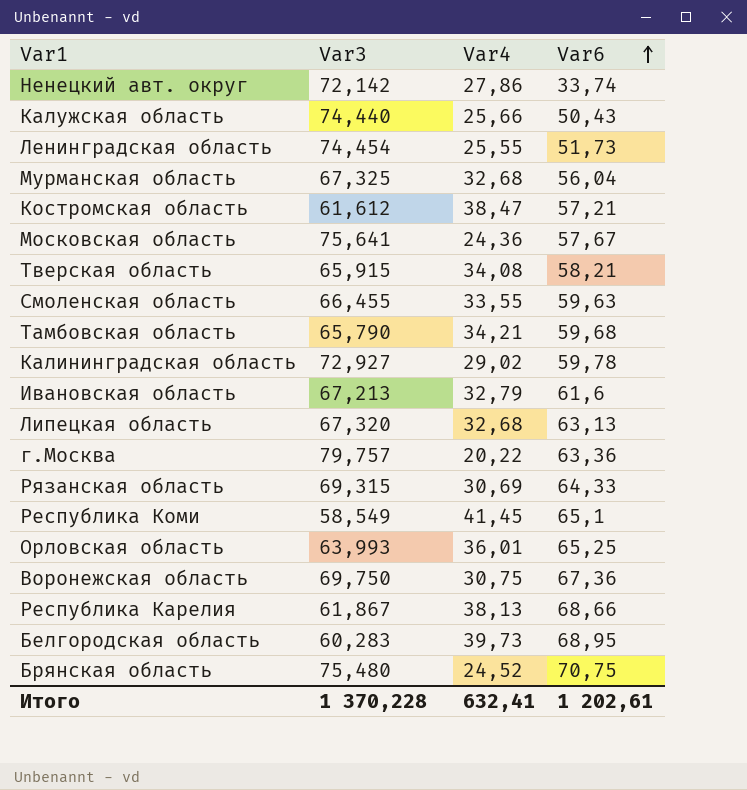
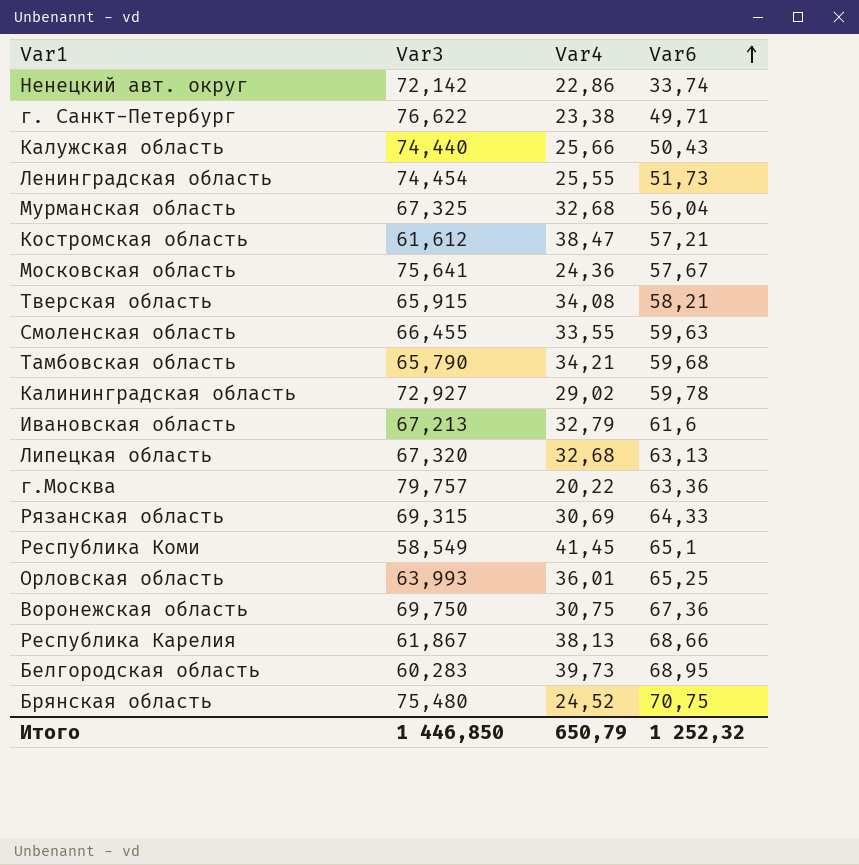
Ненецкий авт. округ | Var4: 27,86 -> 22,86
row г. Санкт-Петербург: none -> 76,622 | 23,38 | 49,71
Итого | Var3: 1 370,228 -> 1 446,850
Итого | Var4: 632,41 -> 650,79
Итого | Var6: 1 202,61 -> 1 252,32

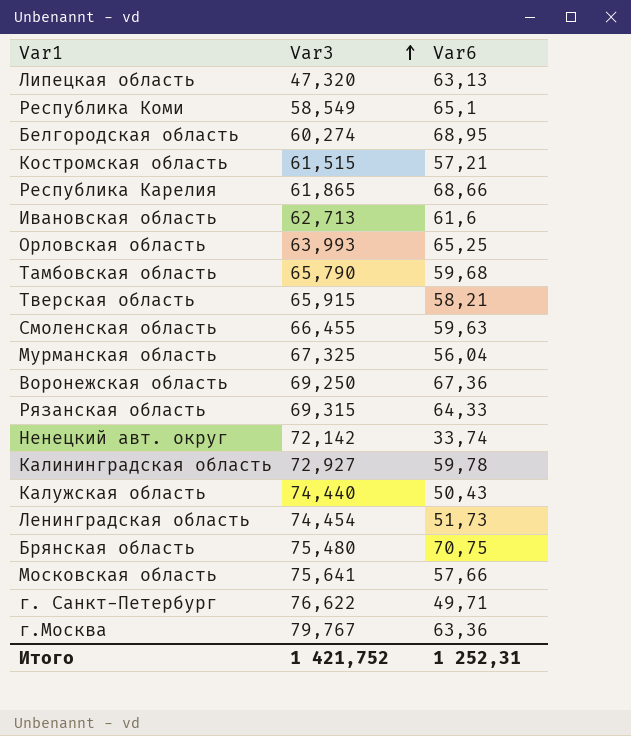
row order: Var6 ascending -> Var3 ascending
column Var4 | position: 3 -> none
Липецкая область | Var3: 67,320 -> 47,320
Белгородская область | Var3: 60,283 -> 60,274
Костромская область | Var3: 61,612 -> 61,515
Республика Карелия | Var3: 61,867 -> 61,865
Ивановская область | Var3: 67,213 -> 62,713
Bоронежская область | Var3: 69,750 -> 69,250
Московская область | Var6: 57,67 -> 57,66
г.Москва | Var3: 79,757 -> 79,767
Итого | Var3: 1 446,850 -> 1 421,752
Итого | Var6: 1 252,32 -> 1 252,31

